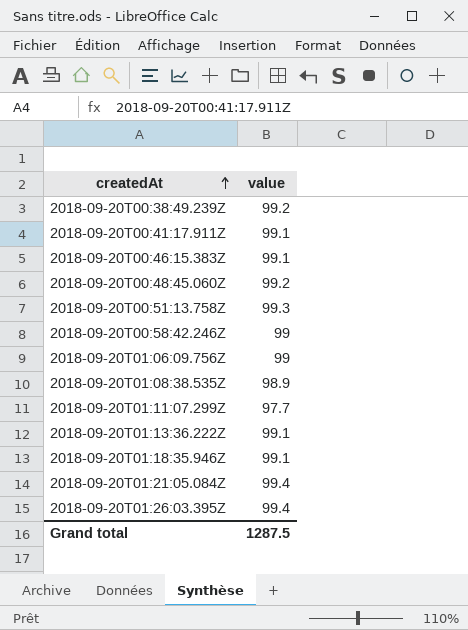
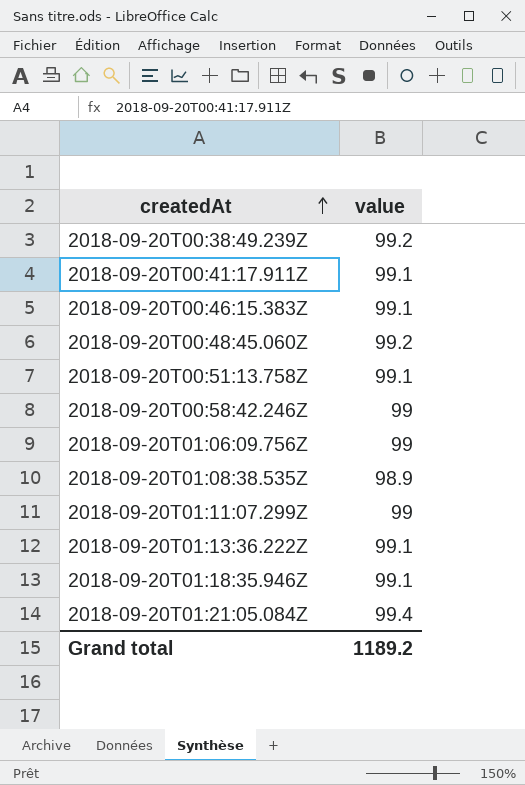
row 2018-09-20T01:26:03.395Z: 99.4 -> none
2018-09-20T00:51:13.758Z | value: 99.3 -> 99.1
2018-09-20T01:11:07.299Z | value: 97.7 -> 99
Grand total | value: 1287.5 -> 1189.2

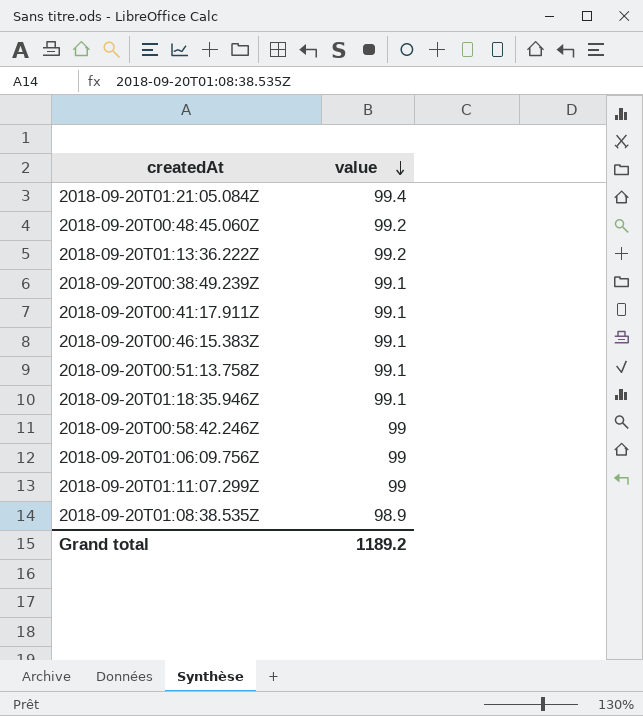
row order: createdAt ascending -> value descending
2018-09-20T01:13:36.222Z | value: 99.1 -> 99.2
2018-09-20T00:38:49.239Z | value: 99.2 -> 99.1

